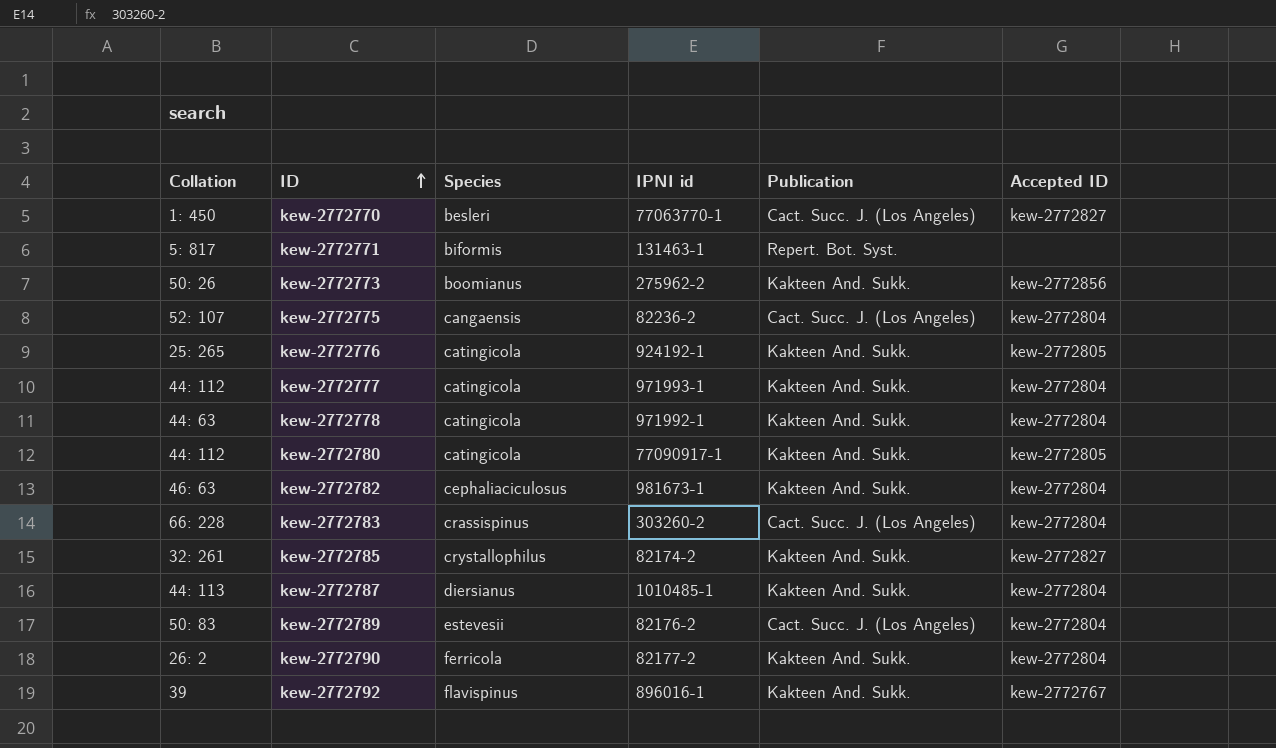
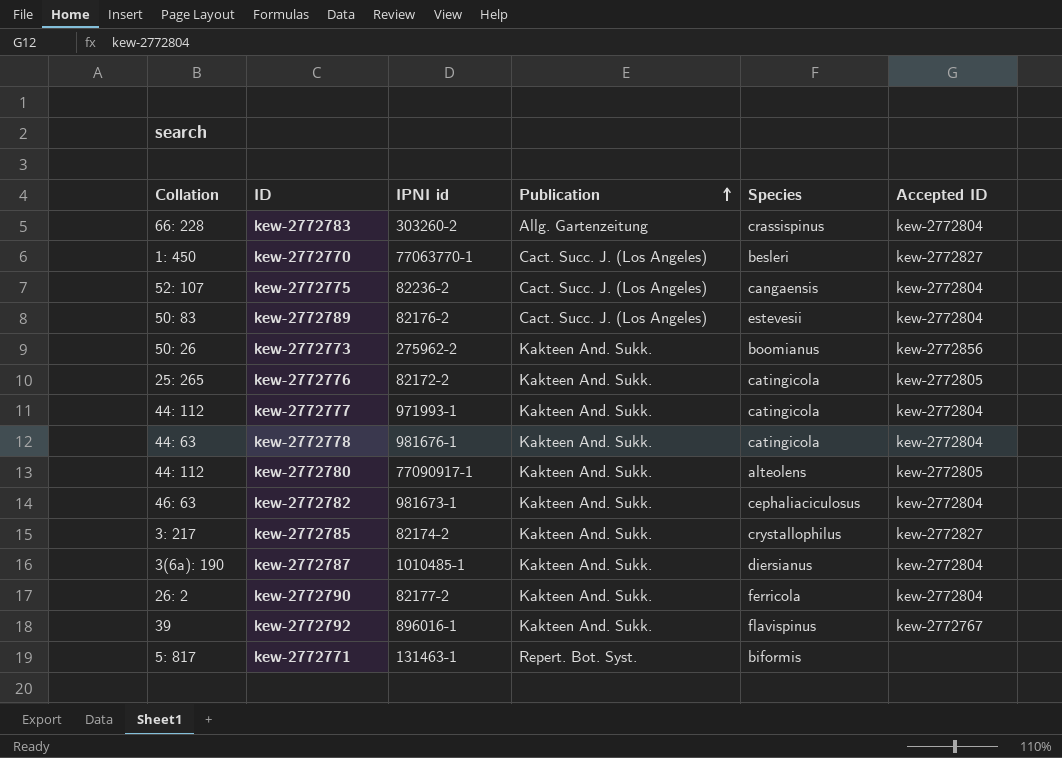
row order: ID ascending -> Publication ascending
column Species | position: 3 -> 5
kew-2772783 | Publication: Cact. Succ. J. (Los Angeles) -> Allg. Gartenzeitung
kew-2772776 | IPNI id: 924192-1 -> 82172-2
kew-2772778 | IPNI id: 971992-1 -> 981676-1
kew-2772780 | Species: catingicola -> alteolens
kew-2772785 | Collation: 32: 261 -> 3: 217
kew-2772787 | Collation: 44: 113 -> 3(6a): 190

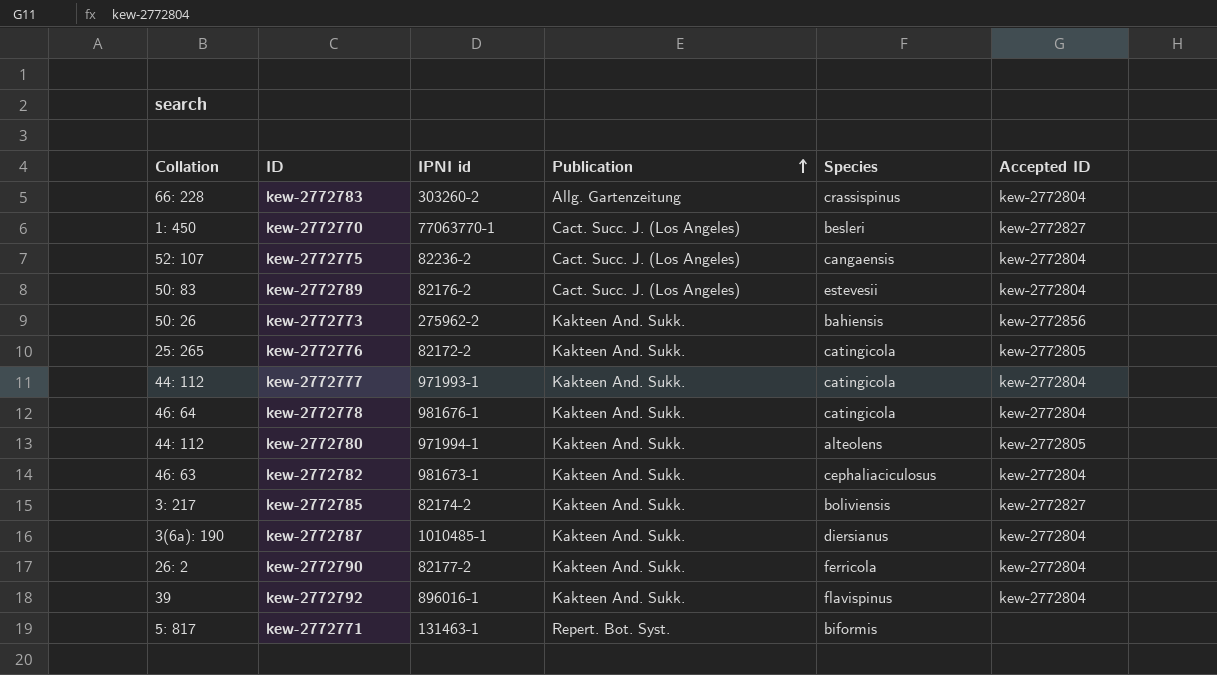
kew-2772773 | Species: boomianus -> bahiensis
kew-2772778 | Collation: 44: 63 -> 46: 64
kew-2772780 | IPNI id: 77090917-1 -> 971994-1
kew-2772785 | Species: crystallophilus -> boliviensis
kew-2772792 | Accepted ID: kew-2772767 -> kew-2772804

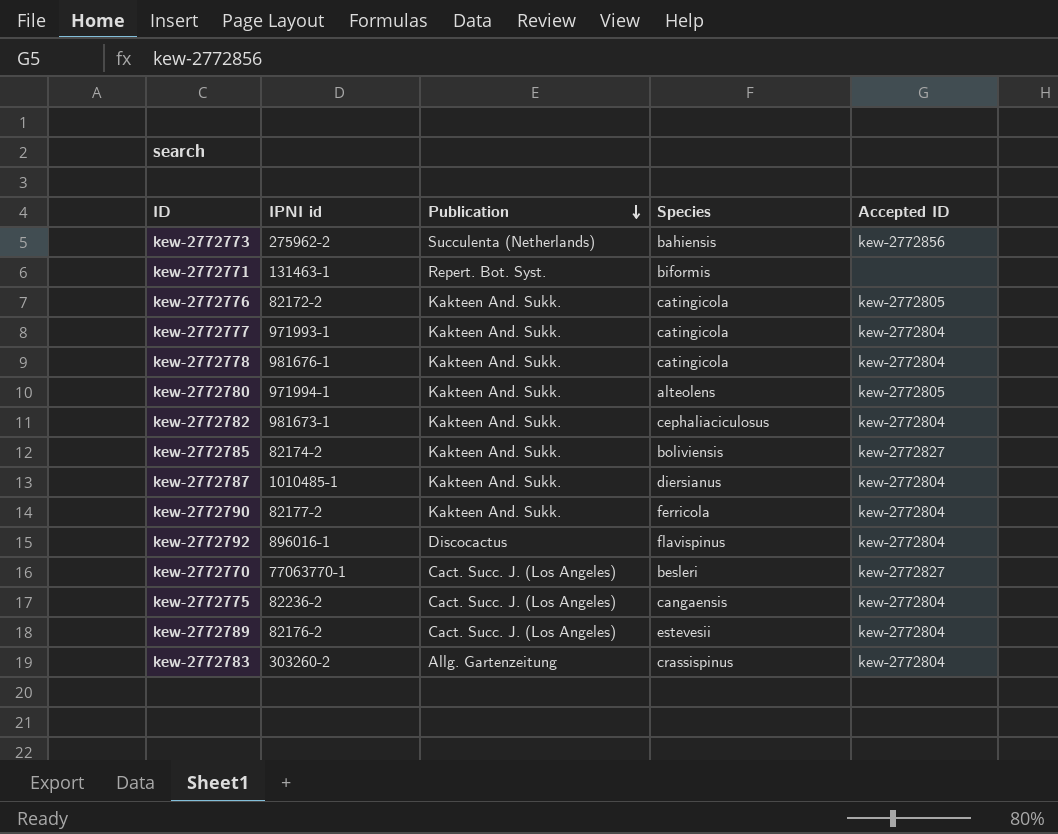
row order: Publication ascending -> Publication descending
column Collation | position: 1 -> none
kew-2772773 | Publication: Kakteen And. Sukk. -> Succulenta (Netherlands)
kew-2772792 | Publication: Kakteen And. Sukk. -> Discocactus

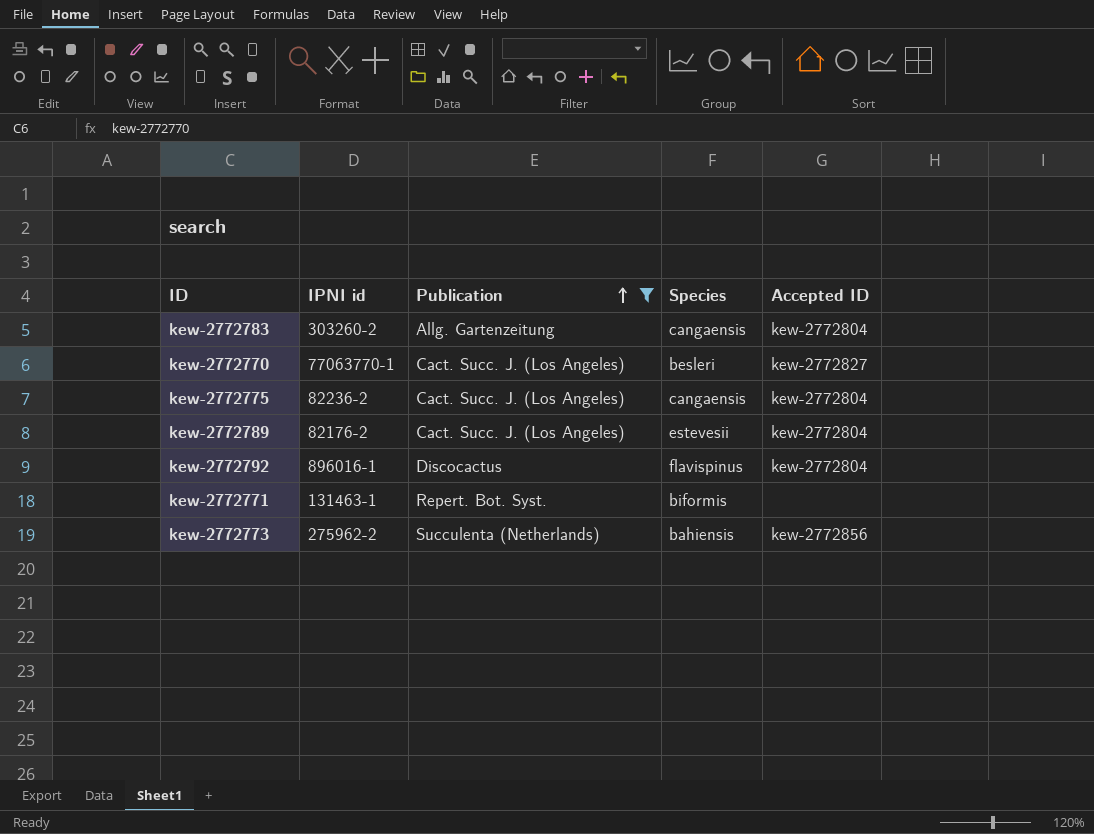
filter: none -> Publication != Kakteen And. Sukk.
row order: Publication descending -> Publication ascending
kew-2772783 | Species: crassispinus -> cangaensis

